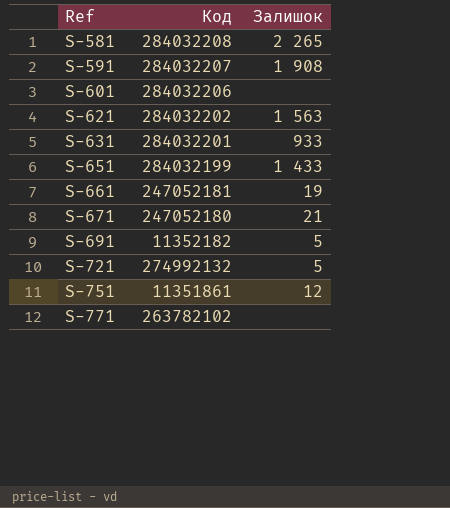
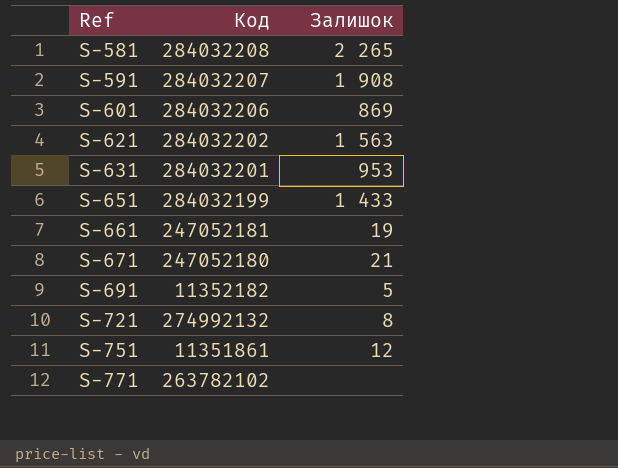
S-601 | Залишок: none -> 869
S-631 | Залишок: 933 -> 953
S-721 | Залишок: 5 -> 8

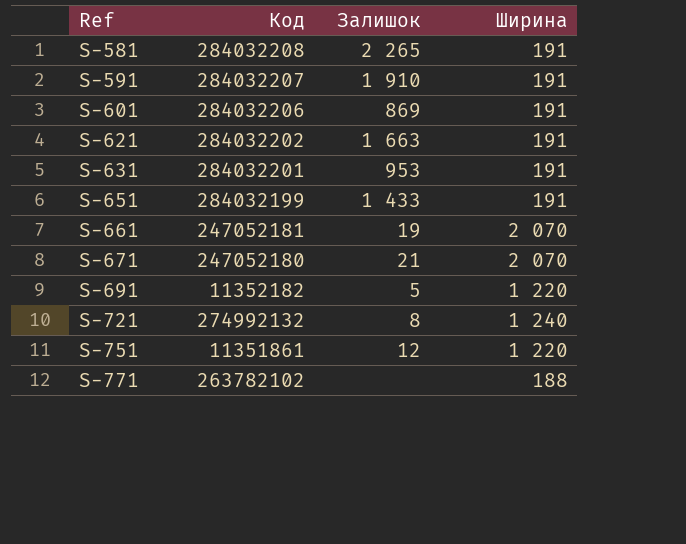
column Ширина | position: none -> 4
S-591 | Залишок: 1 908 -> 1 910
S-621 | Залишок: 1 563 -> 1 663

